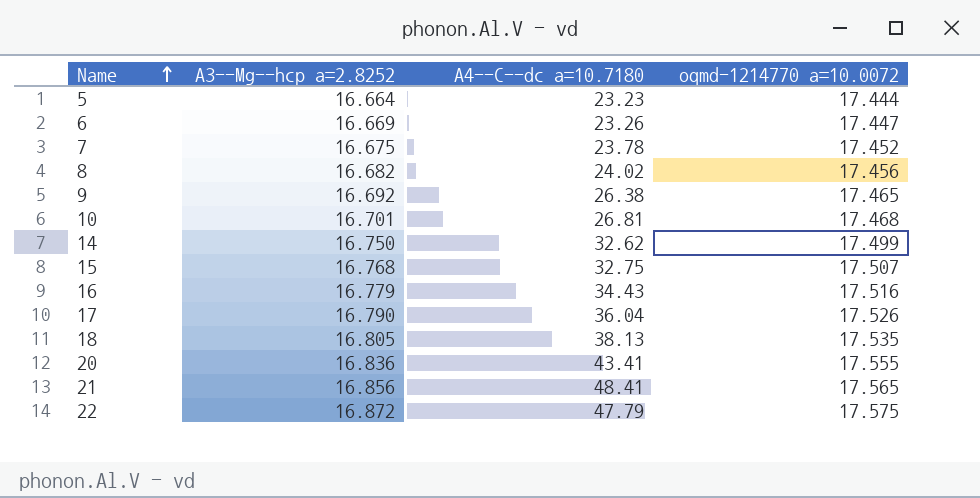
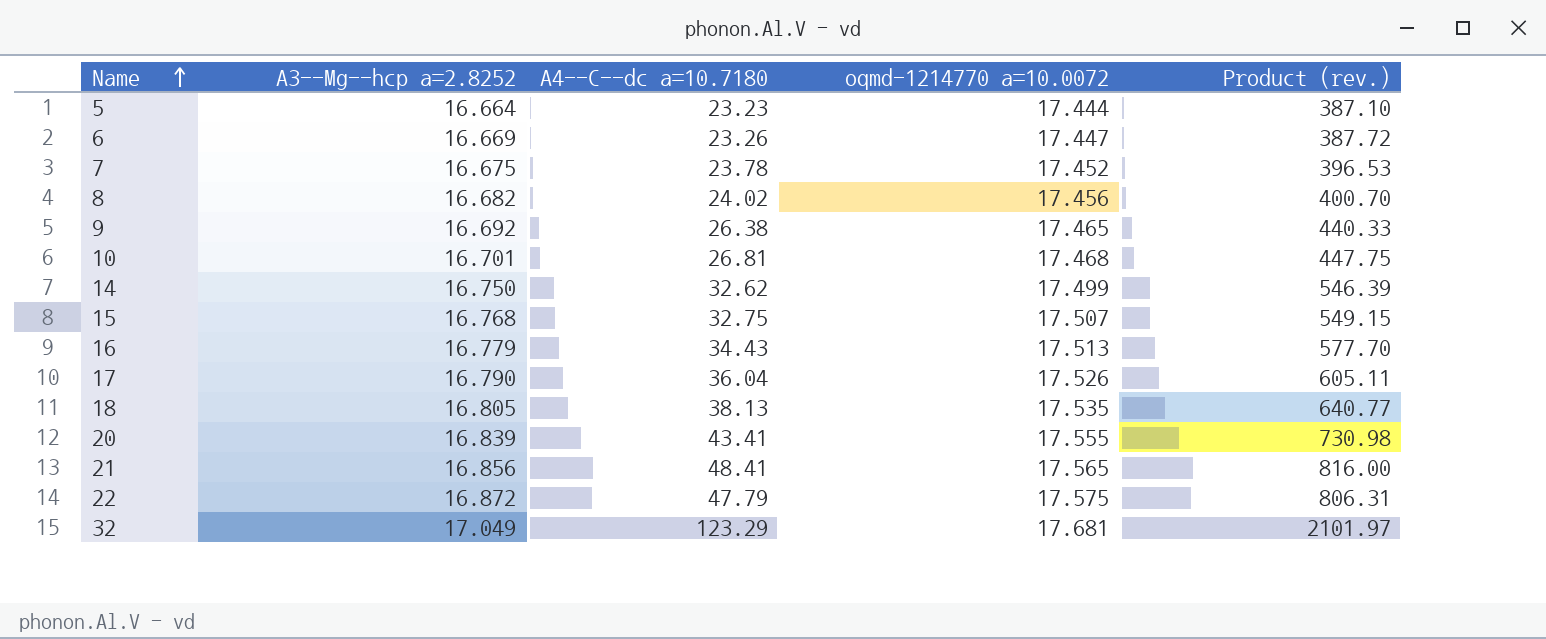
column Product (rev.) | formula: none -> [A3--Mg--hcp a=2.8252] * [A4--C--dc a=10.7180]
16 | oqmd-1214770 a=10.0072: 17.516 -> 17.513
20 | A3--Mg--hcp a=2.8252: 16.836 -> 16.839
row 32: none -> 17.049 | 123.29 | 17.681 | 2101.97

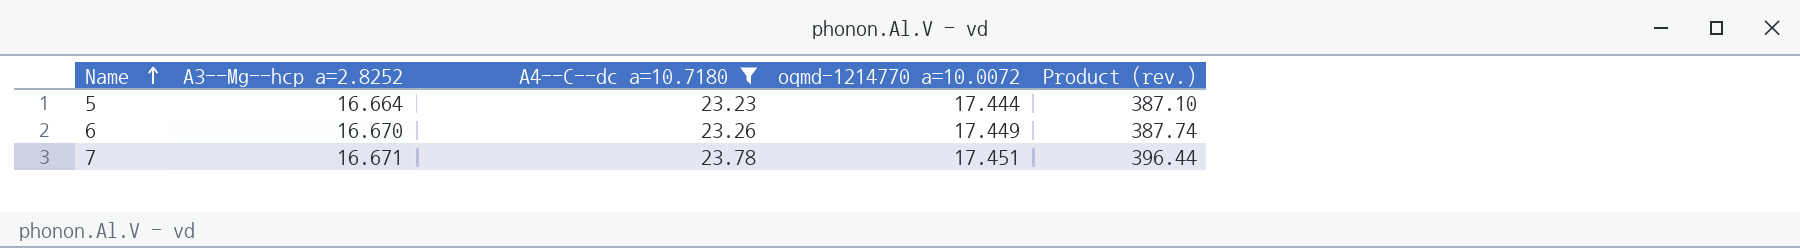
filter: none -> A4--C--dc a=10.7180 <= 23.78
6 | A3--Mg--hcp a=2.8252: 16.669 -> 16.670
6 | oqmd-1214770 a=10.0072: 17.447 -> 17.449
6 | Product (rev.): 387.72 -> 387.74
7 | A3--Mg--hcp a=2.8252: 16.675 -> 16.671
7 | oqmd-1214770 a=10.0072: 17.452 -> 17.451
7 | Product (rev.): 396.53 -> 396.44

